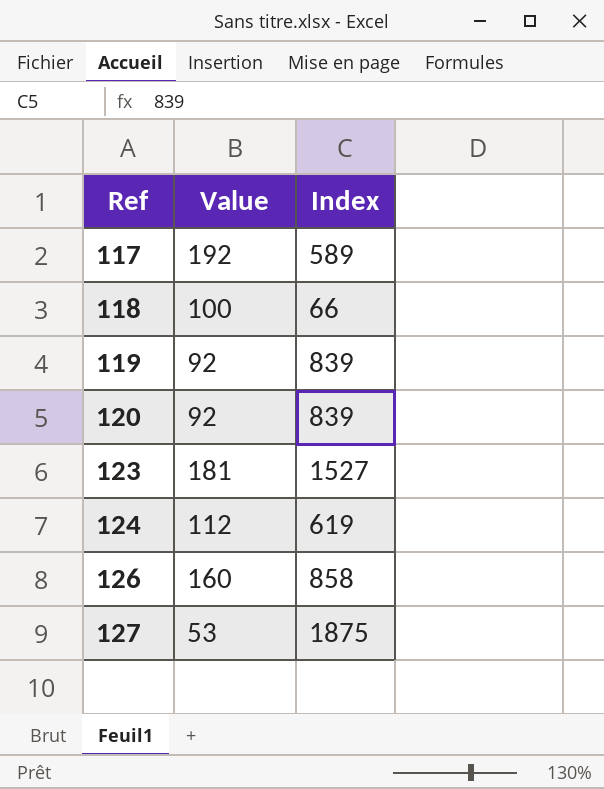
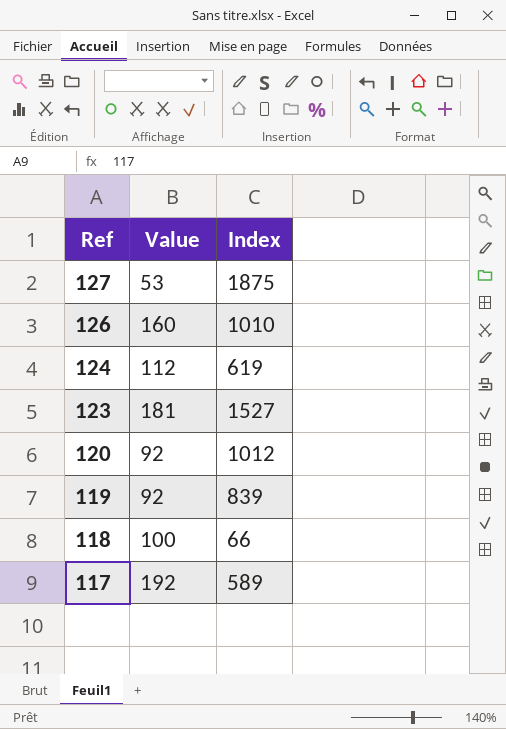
row order: Ref ascending -> Ref descending
126 | Index: 858 -> 1010
120 | Index: 839 -> 1012

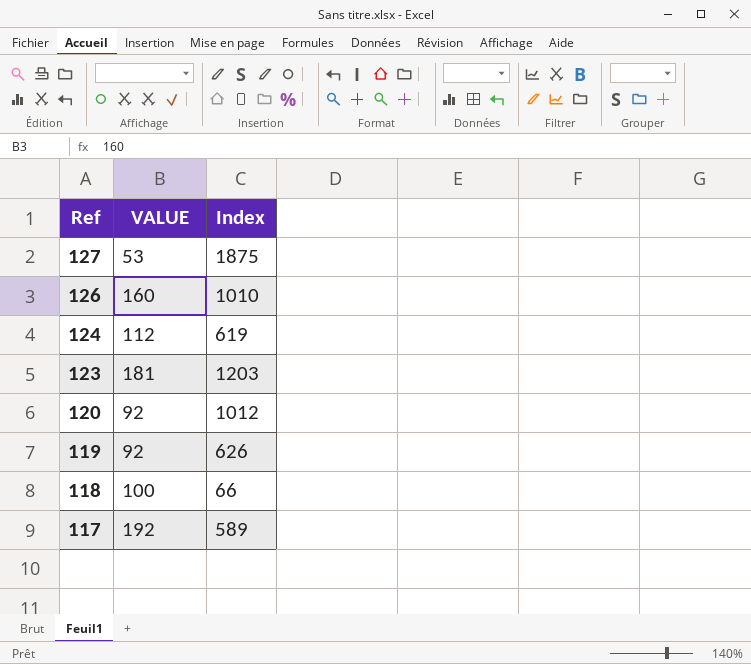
column name: Value -> VALUE
123 | Index: 1527 -> 1203
119 | Index: 839 -> 626

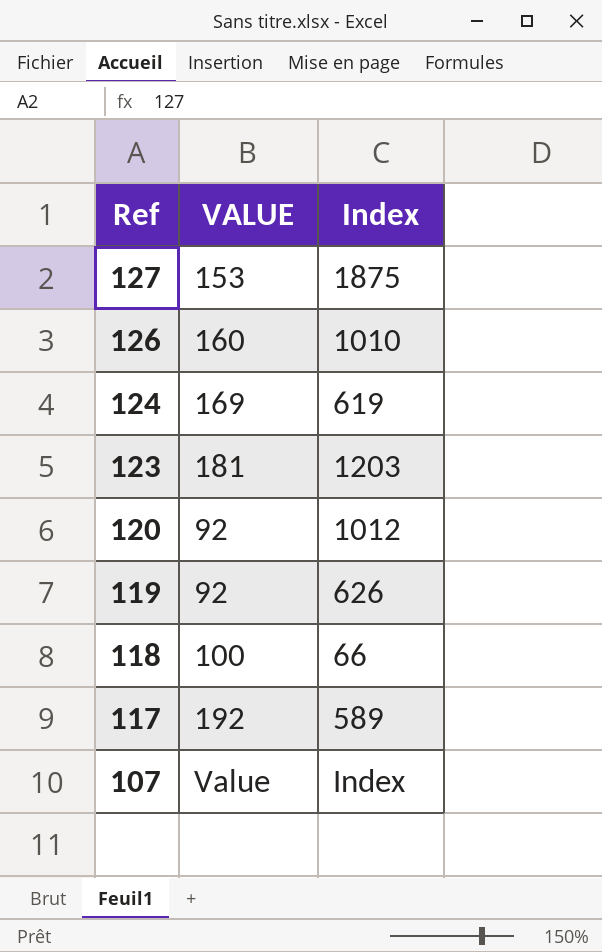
127 | VALUE: 53 -> 153
124 | VALUE: 112 -> 169
row 107: none -> Value | Index

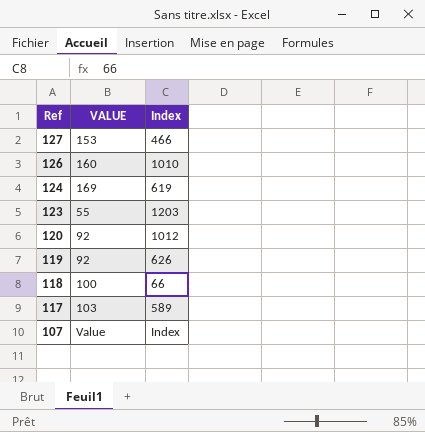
127 | Index: 1875 -> 466
123 | VALUE: 181 -> 55
117 | VALUE: 192 -> 103

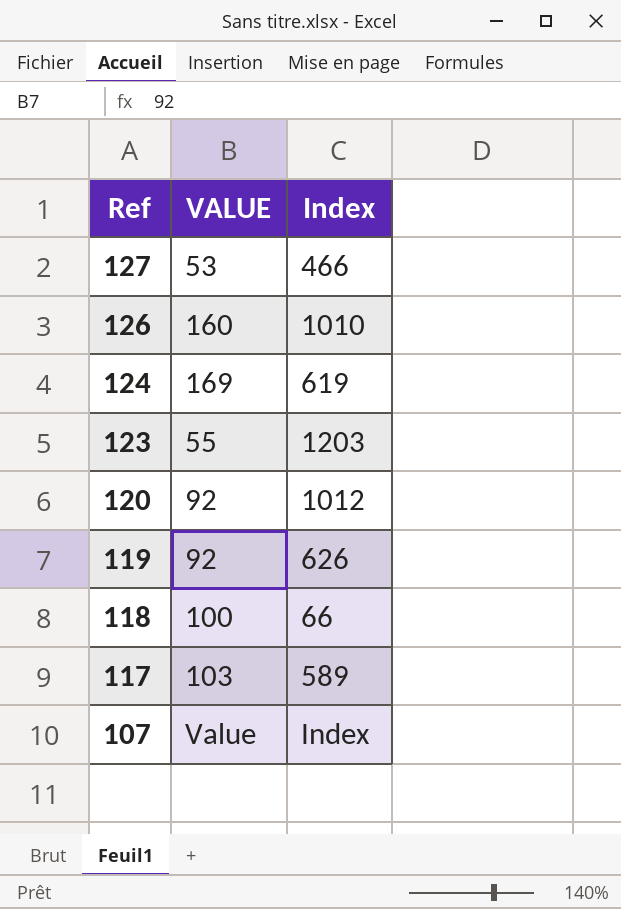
127 | VALUE: 153 -> 53

